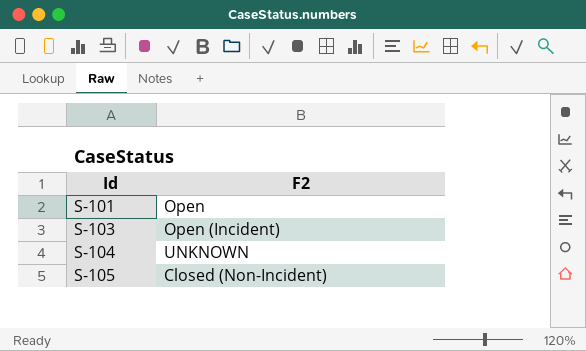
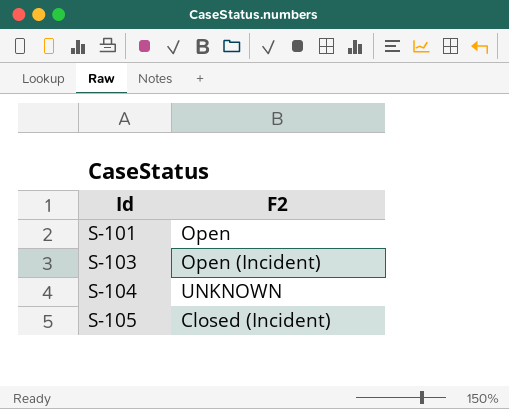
S-105 | F2: Closed (Non-Incident) -> Closed (Incident)

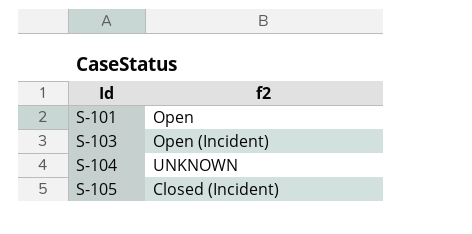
column name: F2 -> f2

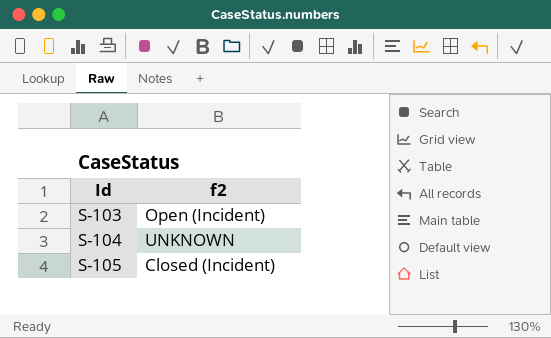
row S-101: Open -> none

